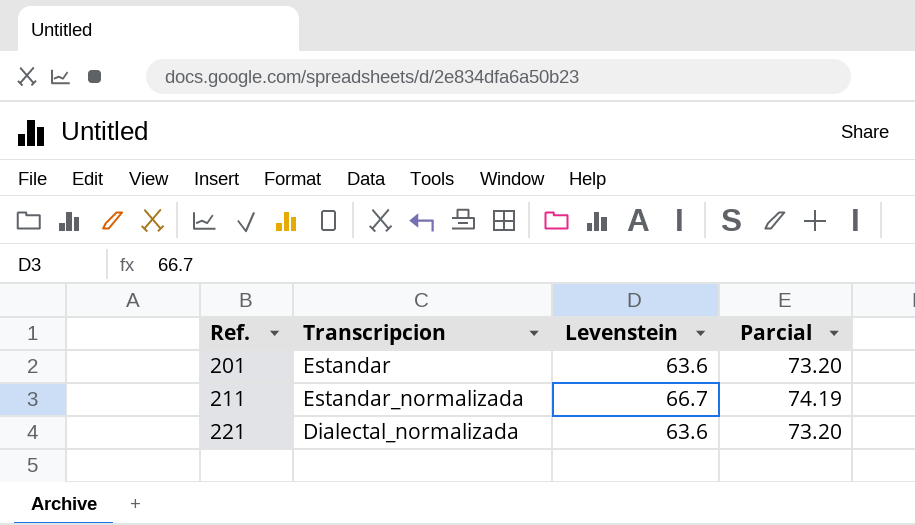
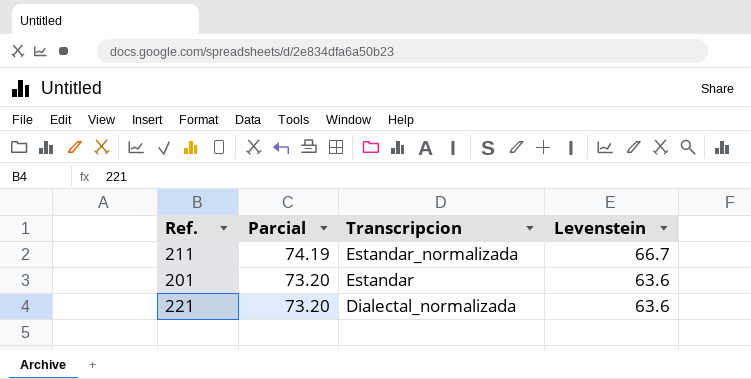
row order: Ref. ascending -> Parcial descending
column Parcial | position: 4 -> 2

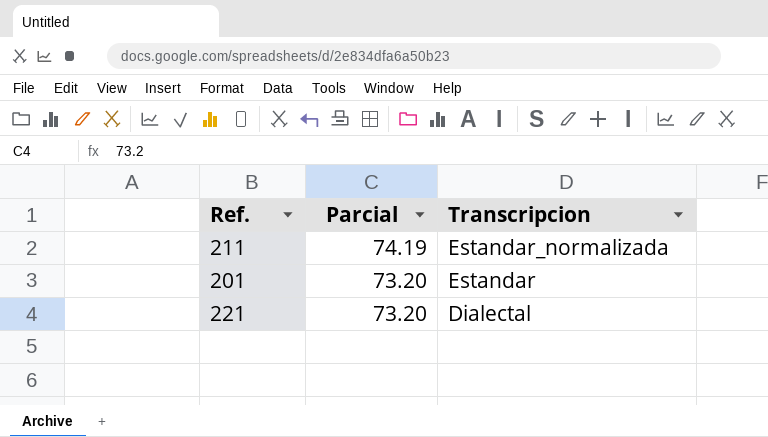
column Levenstein | position: 4 -> none
221 | Transcripcion: Dialectal_normalizada -> Dialectal

